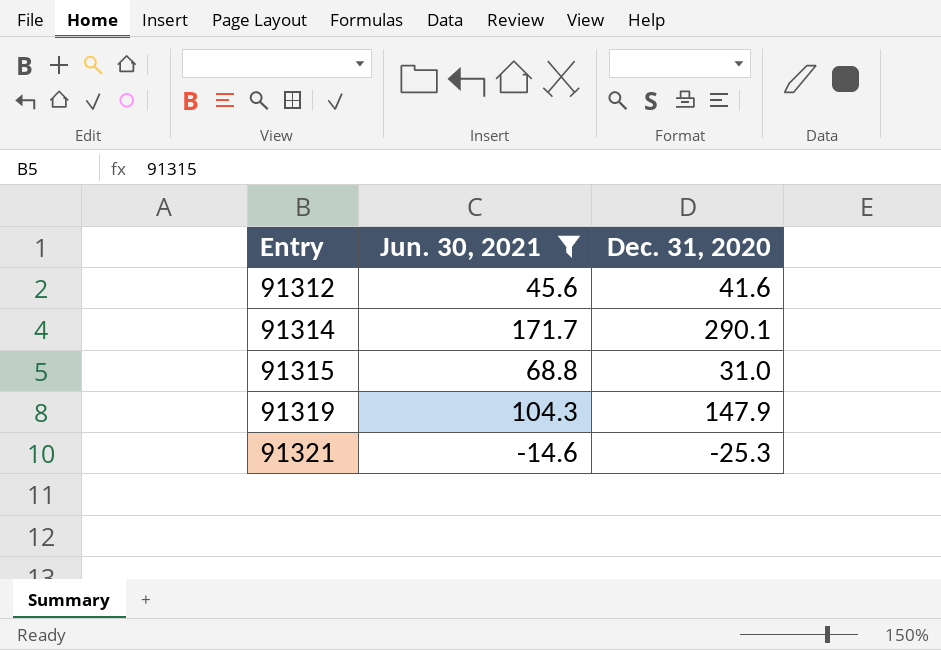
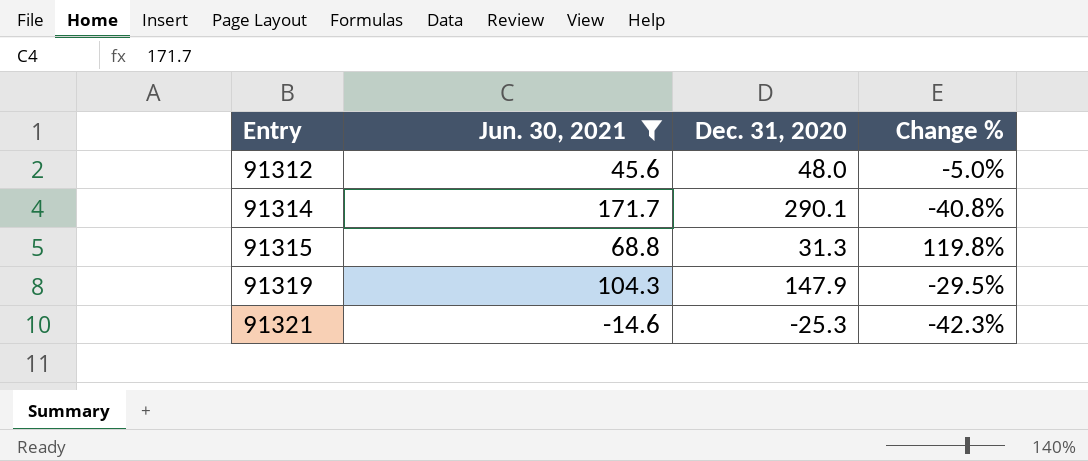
column Change % | formula: none -> ([Jun. 30, 2021] - [Dec. 31, 2020]) / [Dec. 31, 2020]
91312 | Dec. 31, 2020: 41.6 -> 48.0
91315 | Dec. 31, 2020: 31.0 -> 31.3

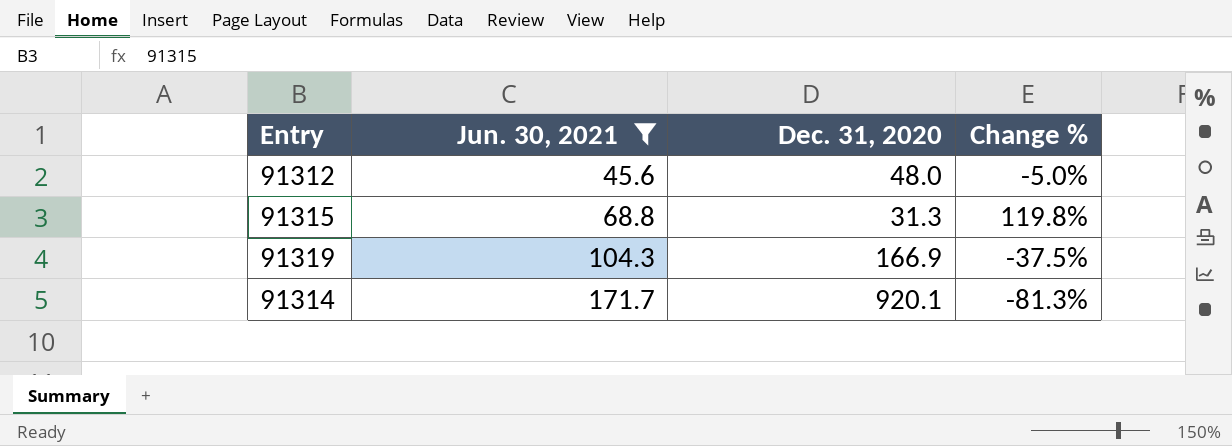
row order: Entry ascending -> Jun. 30, 2021 ascending
row 91321: -14.6 | -25.3 | -42.3% -> none
91319 | Dec. 31, 2020: 147.9 -> 166.9
91319 | Change %: -29.5% -> -37.5%
91314 | Dec. 31, 2020: 290.1 -> 920.1
91314 | Change %: -40.8% -> -81.3%

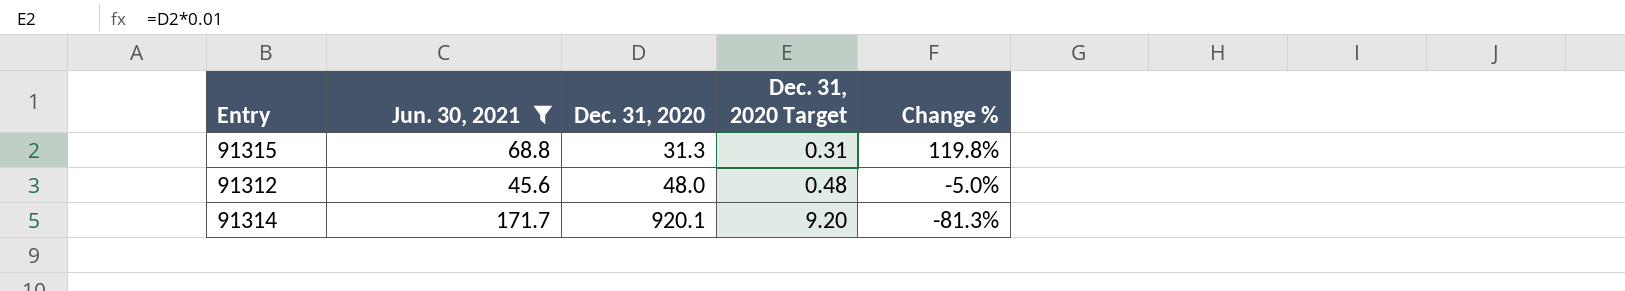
row order: Jun. 30, 2021 ascending -> Dec. 31, 2020 ascending
column Dec. 31, 2020 Target | formula: none -> [Dec. 31, 2020] * 0.01
row 91319: 104.3 | 166.9 | -37.5% -> none

